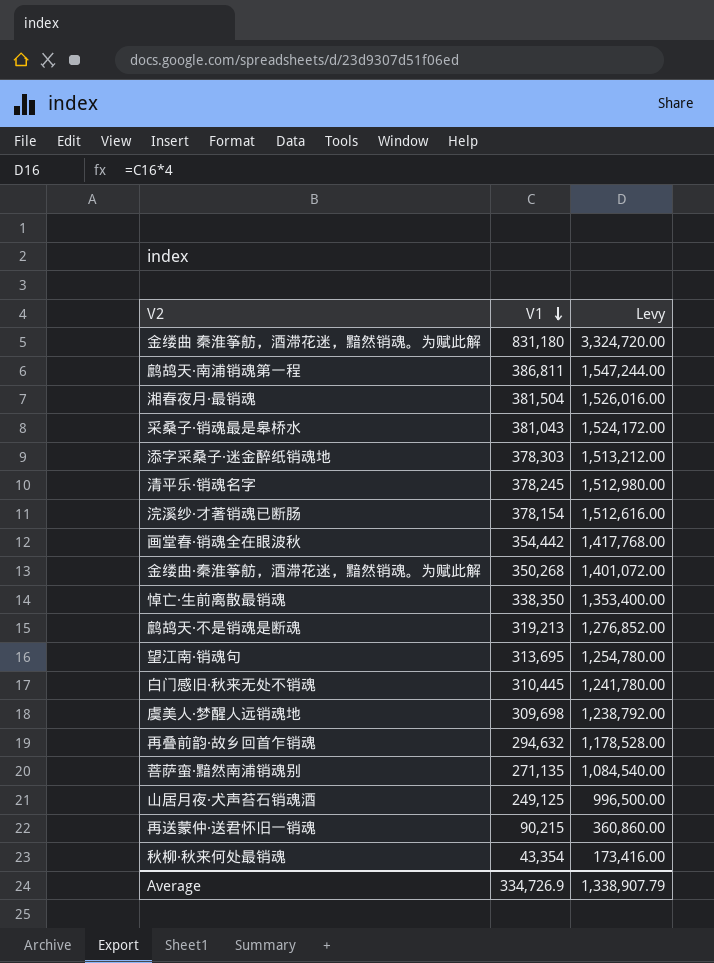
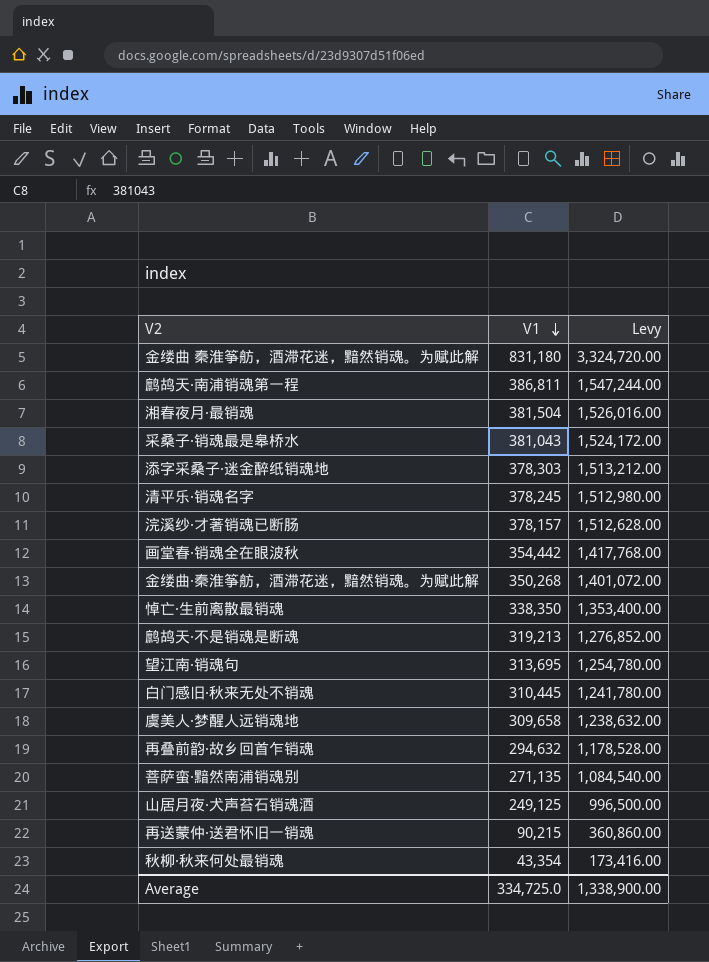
浣溪纱·才著销魂已断肠 | V1: 378,154 -> 378,157
浣溪纱·才著销魂已断肠 | Levy: 1,512,616.00 -> 1,512,628.00
虞美人·梦醒人远销魂地 | V1: 309,698 -> 309,658
虞美人·梦醒人远销魂地 | Levy: 1,238,792.00 -> 1,238,632.00
Average | V1: 334,726.9 -> 334,725.0
Average | Levy: 1,338,907.79 -> 1,338,900.00

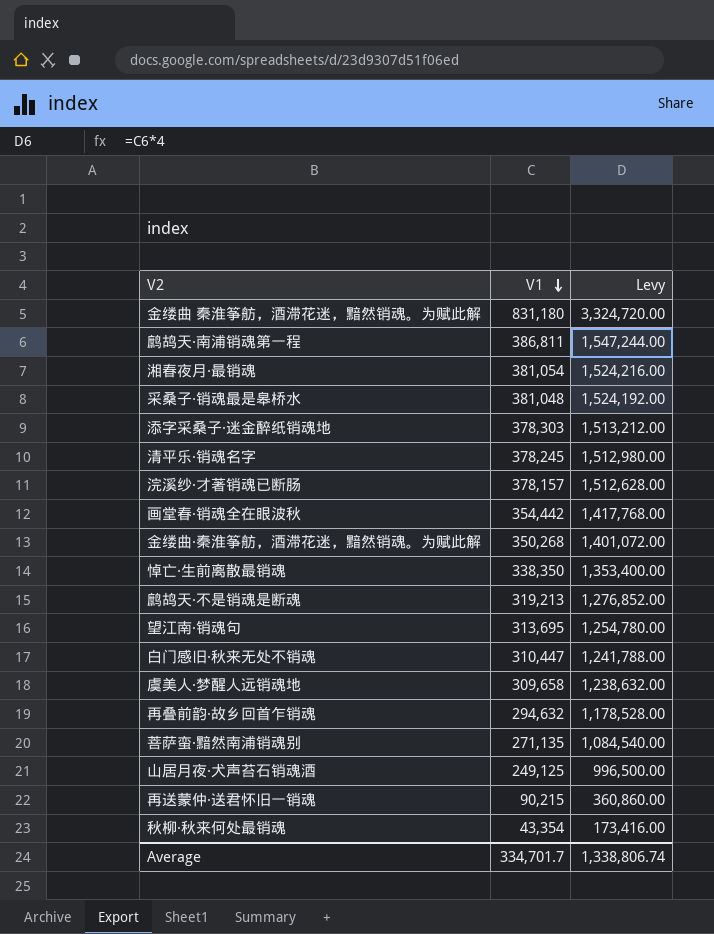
湘春夜月·最销魂 | V1: 381,504 -> 381,054
湘春夜月·最销魂 | Levy: 1,526,016.00 -> 1,524,216.00
采桑子·销魂最是皋桥水 | V1: 381,043 -> 381,048
采桑子·销魂最是皋桥水 | Levy: 1,524,172.00 -> 1,524,192.00
白门感旧·秋来无处不销魂 | V1: 310,445 -> 310,447
白门感旧·秋来无处不销魂 | Levy: 1,241,780.00 -> 1,241,788.00
Average | V1: 334,725.0 -> 334,701.7
Average | Levy: 1,338,900.00 -> 1,338,806.74

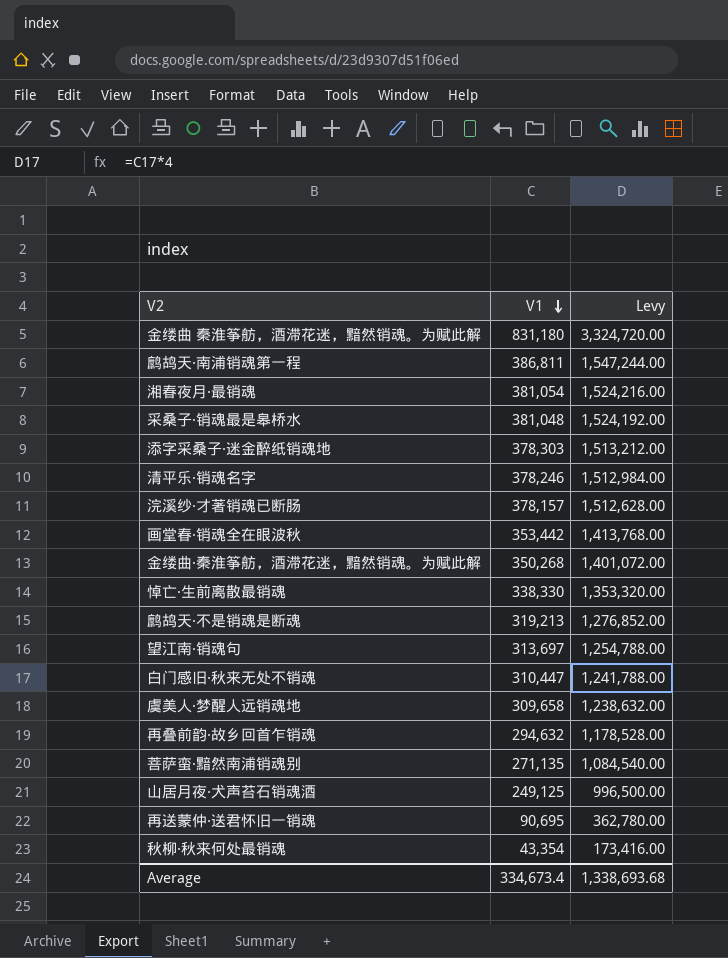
清平乐·销魂名字 | V1: 378,245 -> 378,246
清平乐·销魂名字 | Levy: 1,512,980.00 -> 1,512,984.00
画堂春·销魂全在眼波秋 | V1: 354,442 -> 353,442
画堂春·销魂全在眼波秋 | Levy: 1,417,768.00 -> 1,413,768.00
悼亡·生前离散最销魂 | V1: 338,350 -> 338,330
悼亡·生前离散最销魂 | Levy: 1,353,400.00 -> 1,353,320.00
望江南·销魂句 | V1: 313,695 -> 313,697
望江南·销魂句 | Levy: 1,254,780.00 -> 1,254,788.00
再送蒙仲·送君怀旧一销魂 | V1: 90,215 -> 90,695
再送蒙仲·送君怀旧一销魂 | Levy: 360,860.00 -> 362,780.00
Average | V1: 334,701.7 -> 334,673.4
Average | Levy: 1,338,806.74 -> 1,338,693.68

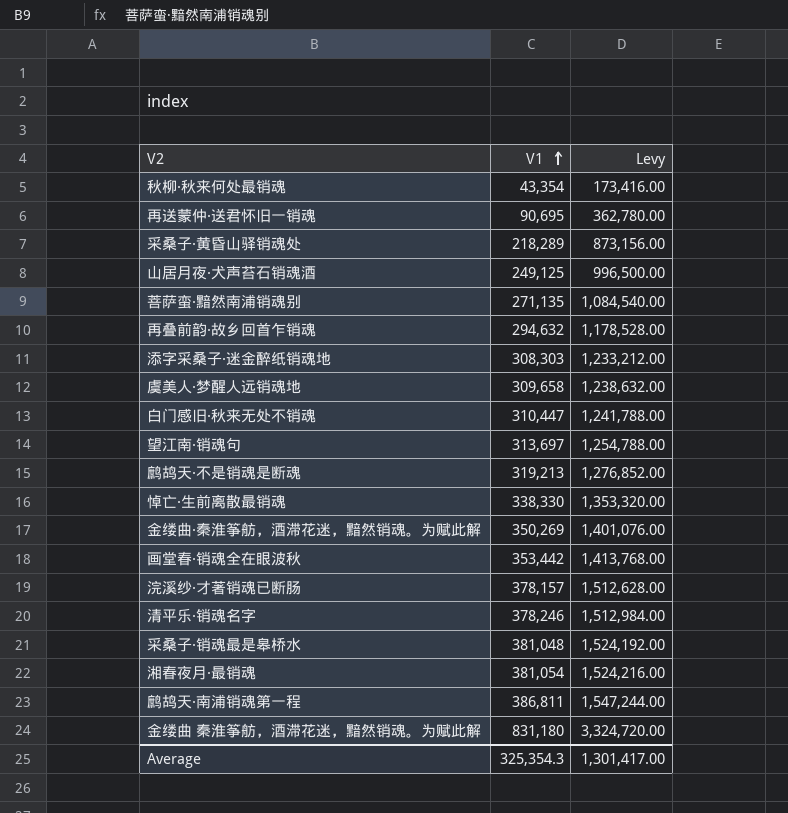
row order: V1 descending -> V1 ascending
row 采桑子·黄昏山驿销魂处: none -> 218,289 | 873,156.00
添字采桑子·迷金醉纸销魂地 | V1: 378,303 -> 308,303
添字采桑子·迷金醉纸销魂地 | Levy: 1,513,212.00 -> 1,233,212.00
金缕曲·秦淮筝舫，酒滞花迷，黯然销魂。为赋此解 | V1: 350,268 -> 350,269
金缕曲·秦淮筝舫，酒滞花迷，黯然销魂。为赋此解 | Levy: 1,401,072.00 -> 1,401,076.00
Average | V1: 334,673.4 -> 325,354.3
Average | Levy: 1,338,693.68 -> 1,301,417.00

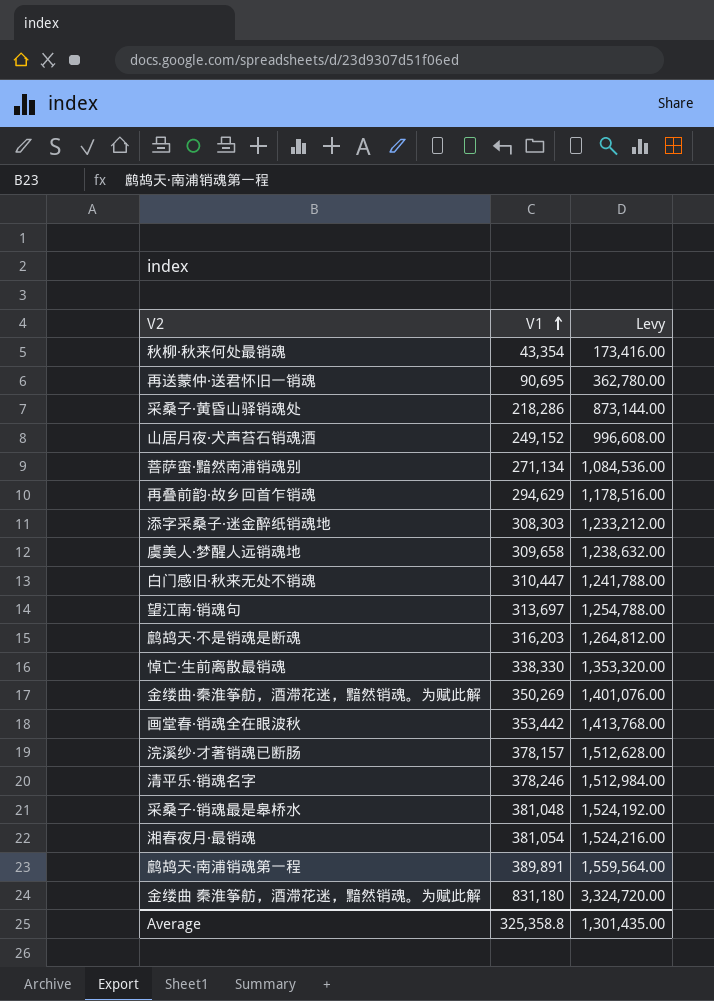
采桑子·黄昏山驿销魂处 | V1: 218,289 -> 218,286
采桑子·黄昏山驿销魂处 | Levy: 873,156.00 -> 873,144.00
山居月夜·犬声苔石销魂酒 | V1: 249,125 -> 249,152
山居月夜·犬声苔石销魂酒 | Levy: 996,500.00 -> 996,608.00
菩萨蛮·黯然南浦销魂别 | V1: 271,135 -> 271,134
菩萨蛮·黯然南浦销魂别 | Levy: 1,084,540.00 -> 1,084,536.00
再叠前韵·故乡回首乍销魂 | V1: 294,632 -> 294,629
再叠前韵·故乡回首乍销魂 | Levy: 1,178,528.00 -> 1,178,516.00
鹧鸪天·不是销魂是断魂 | V1: 319,213 -> 316,203
鹧鸪天·不是销魂是断魂 | Levy: 1,276,852.00 -> 1,264,812.00
鹧鸪天·南浦销魂第一程 | V1: 386,811 -> 389,891
鹧鸪天·南浦销魂第一程 | Levy: 1,547,244.00 -> 1,559,564.00
Average | V1: 325,354.3 -> 325,358.8
Average | Levy: 1,301,417.00 -> 1,301,435.00

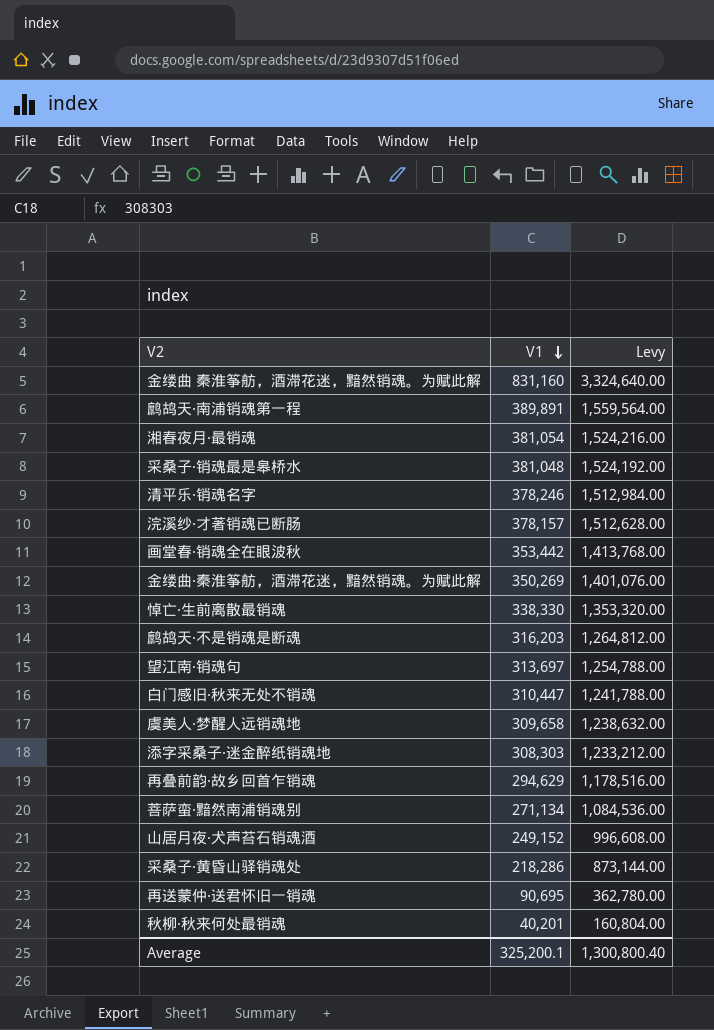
row order: V1 ascending -> V1 descending
金缕曲 秦淮筝舫，酒滞花迷，黯然销魂。为赋此解 | V1: 831,180 -> 831,160
金缕曲 秦淮筝舫，酒滞花迷，黯然销魂。为赋此解 | Levy: 3,324,720.00 -> 3,324,640.00
秋柳·秋来何处最销魂 | V1: 43,354 -> 40,201
秋柳·秋来何处最销魂 | Levy: 173,416.00 -> 160,804.00
Average | V1: 325,358.8 -> 325,200.1
Average | Levy: 1,301,435.00 -> 1,300,800.40

